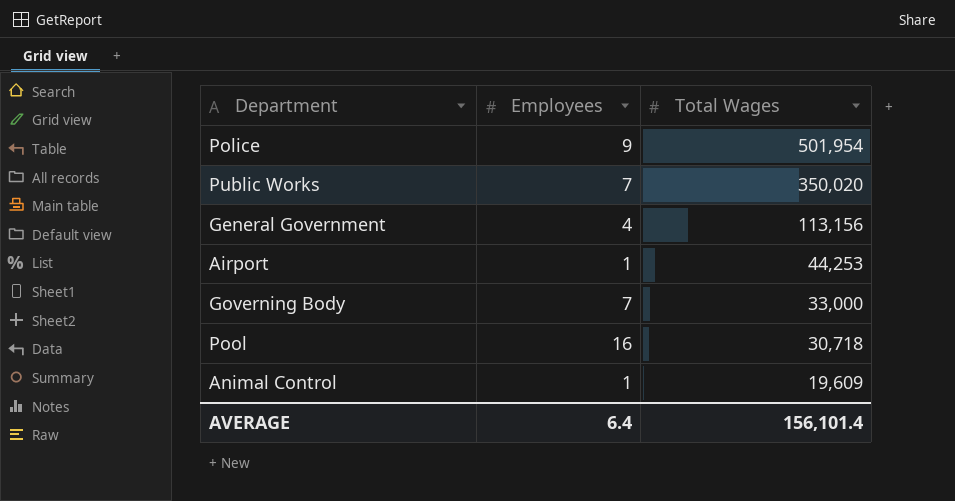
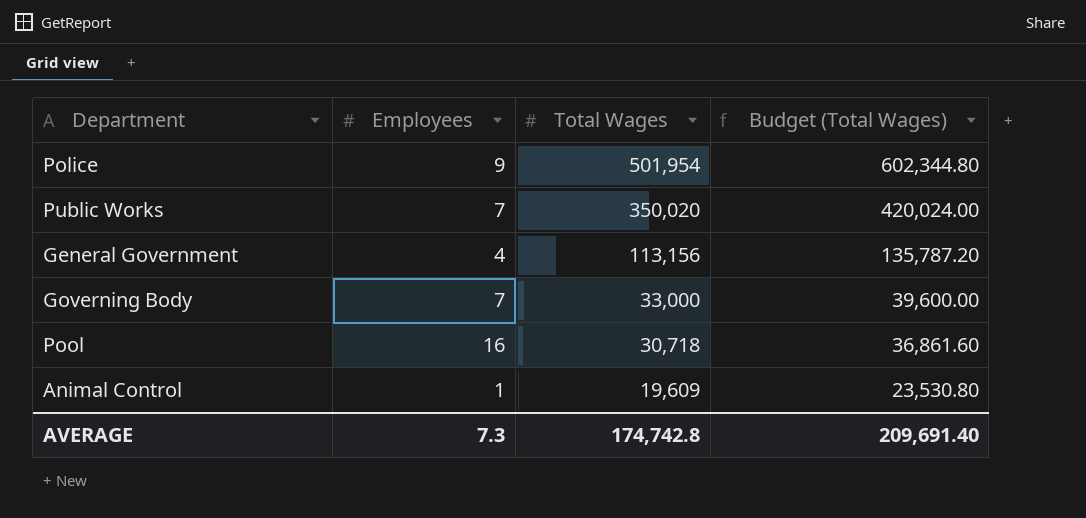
column Budget (Total Wages) | formula: none -> [Total Wages] * 1.2
row Airport: 1 | 44,253 -> none
AVERAGE | Employees: 6.4 -> 7.3
AVERAGE | Total Wages: 156,101.4 -> 174,742.8

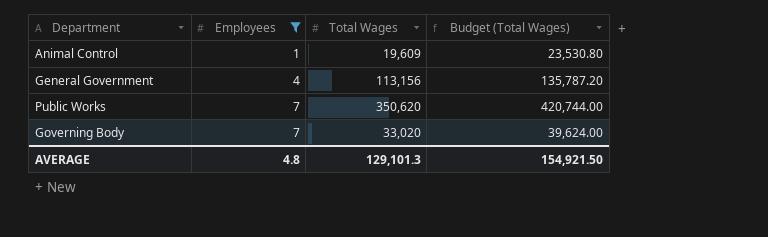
filter: none -> Employees <= 7
row order: Total Wages descending -> Employees ascending
Public Works | Total Wages: 350,020 -> 350,620
Public Works | Budget (Total Wages): 420,024.00 -> 420,744.00
Governing Body | Total Wages: 33,000 -> 33,020
Governing Body | Budget (Total Wages): 39,600.00 -> 39,624.00
AVERAGE | Employees: 7.3 -> 4.8
AVERAGE | Total Wages: 174,742.8 -> 129,101.3
AVERAGE | Budget (Total Wages): 209,691.40 -> 154,921.50

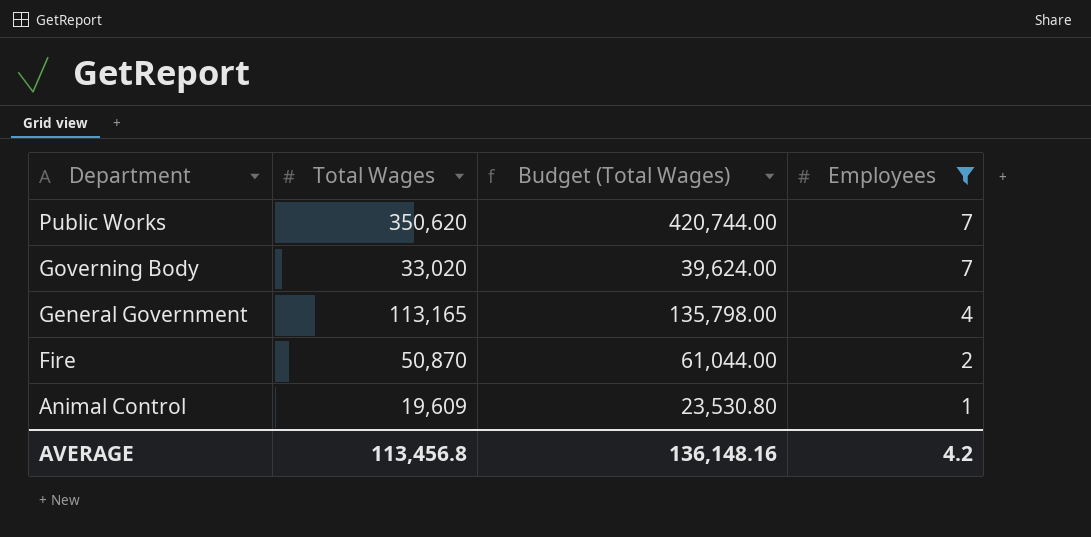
row order: Employees ascending -> Department descending
column Employees | position: 2 -> 4
General Government | Total Wages: 113,156 -> 113,165
General Government | Budget (Total Wages): 135,787.20 -> 135,798.00
row Fire: none -> 50,870 | 61,044.00 | 2
AVERAGE | Total Wages: 129,101.3 -> 113,456.8
AVERAGE | Budget (Total Wages): 154,921.50 -> 136,148.16
AVERAGE | Employees: 4.8 -> 4.2

